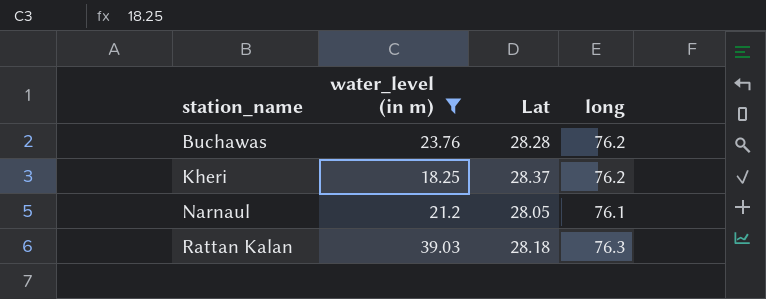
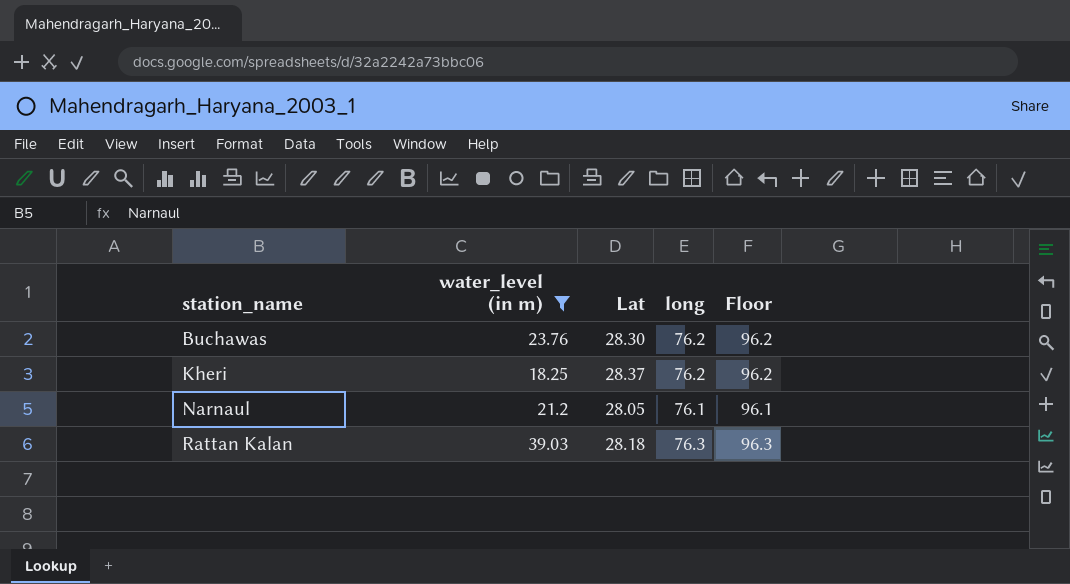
column Floor | formula: none -> [long] + 20
Buchawas | Lat: 28.28 -> 28.30

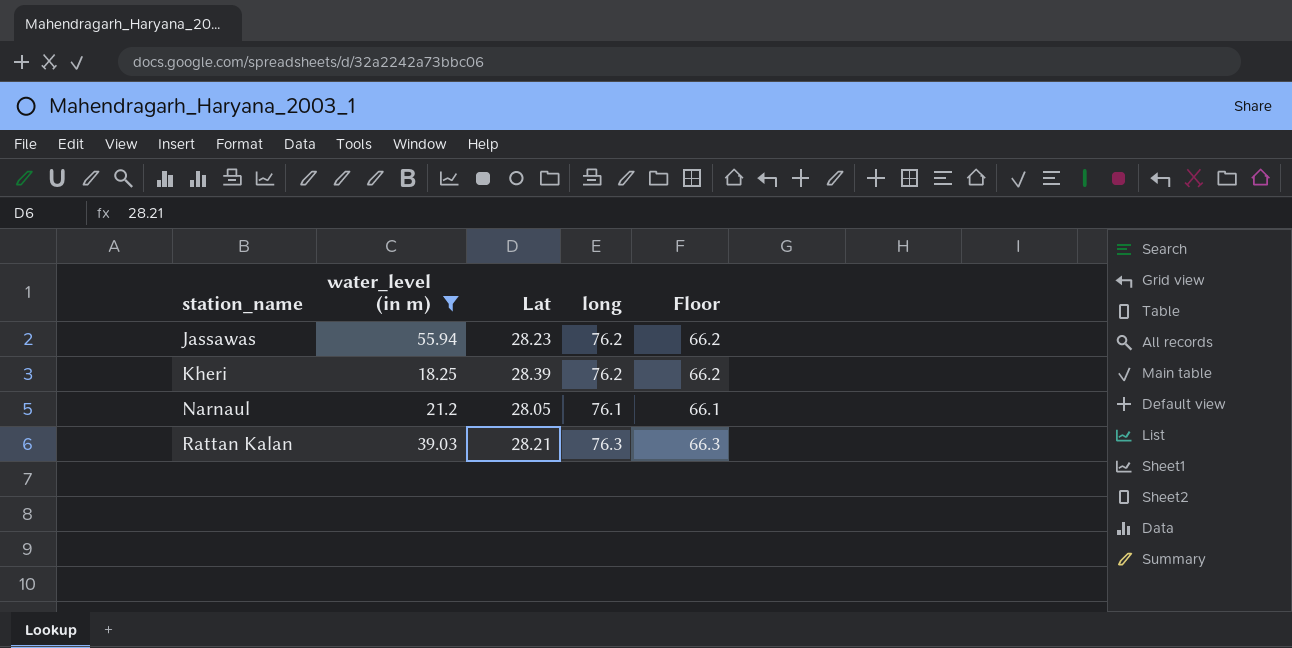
column Floor | formula: [long] + 20 -> [long] - 10
row Buchawas: 23.76 | 28.30 | 76.2 | 96.2 -> none
row Jassawas: none -> 55.94 | 28.23 | 76.2 | 66.2
Kheri | Lat: 28.37 -> 28.39
Rattan Kalan | Lat: 28.18 -> 28.21

